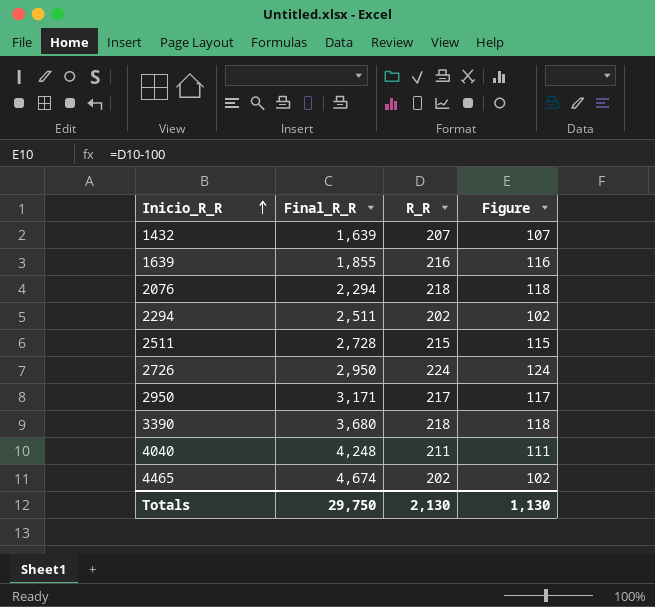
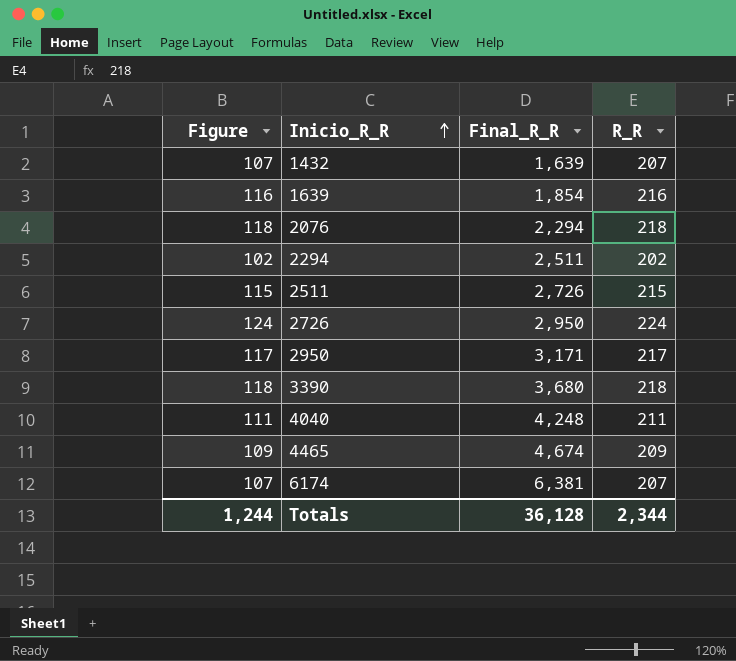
column Figure | position: 4 -> 1
1639 | Final_R_R: 1,855 -> 1,854
2511 | Final_R_R: 2,728 -> 2,726
4465 | Figure: 102 -> 109
4465 | R_R: 202 -> 209
row 6174: none -> 107 | 6,381 | 207
Totals | Figure: 1,130 -> 1,244
Totals | Final_R_R: 29,750 -> 36,128
Totals | R_R: 2,130 -> 2,344

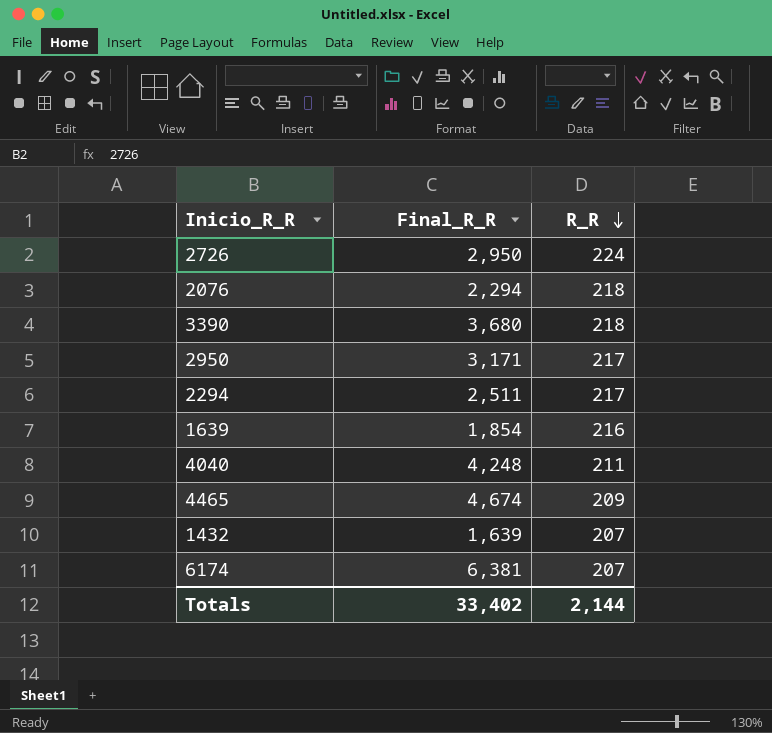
row order: Inicio_R_R ascending -> R_R descending
column Figure | formula: [R_R] - 100 -> none
row 2511: 115 | 2,726 | 215 -> none
2294 | R_R: 202 -> 217
Totals | Final_R_R: 36,128 -> 33,402
Totals | R_R: 2,344 -> 2,144

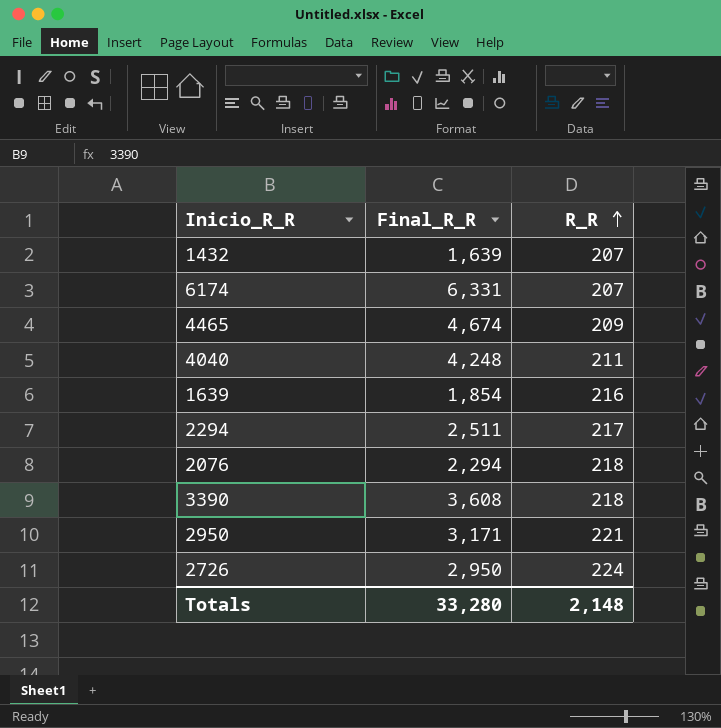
row order: R_R descending -> R_R ascending
6174 | Final_R_R: 6,381 -> 6,331
3390 | Final_R_R: 3,680 -> 3,608
2950 | R_R: 217 -> 221
Totals | Final_R_R: 33,402 -> 33,280
Totals | R_R: 2,144 -> 2,148

